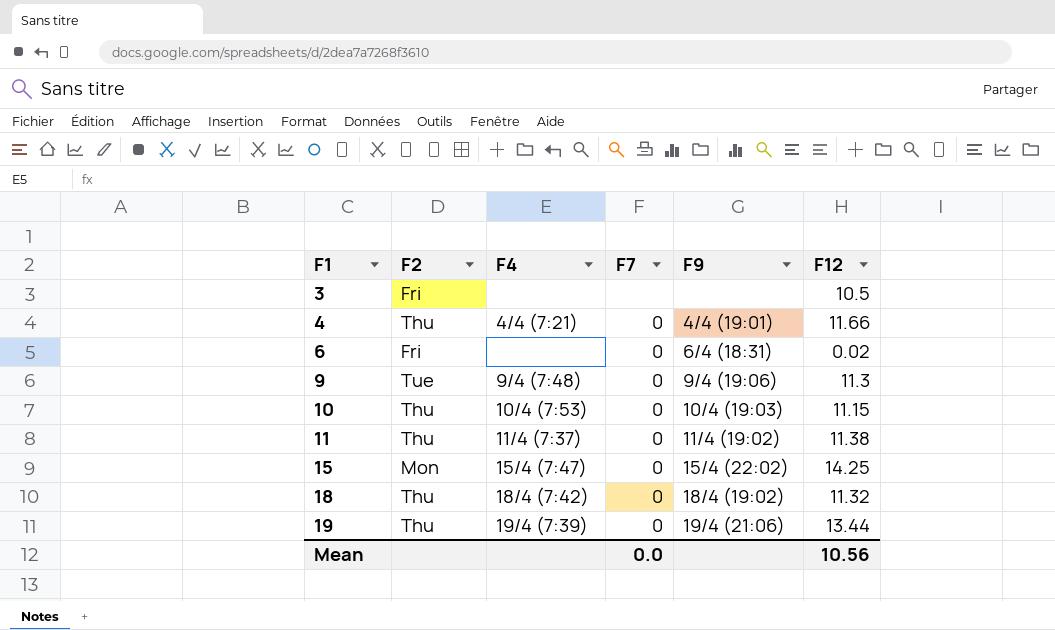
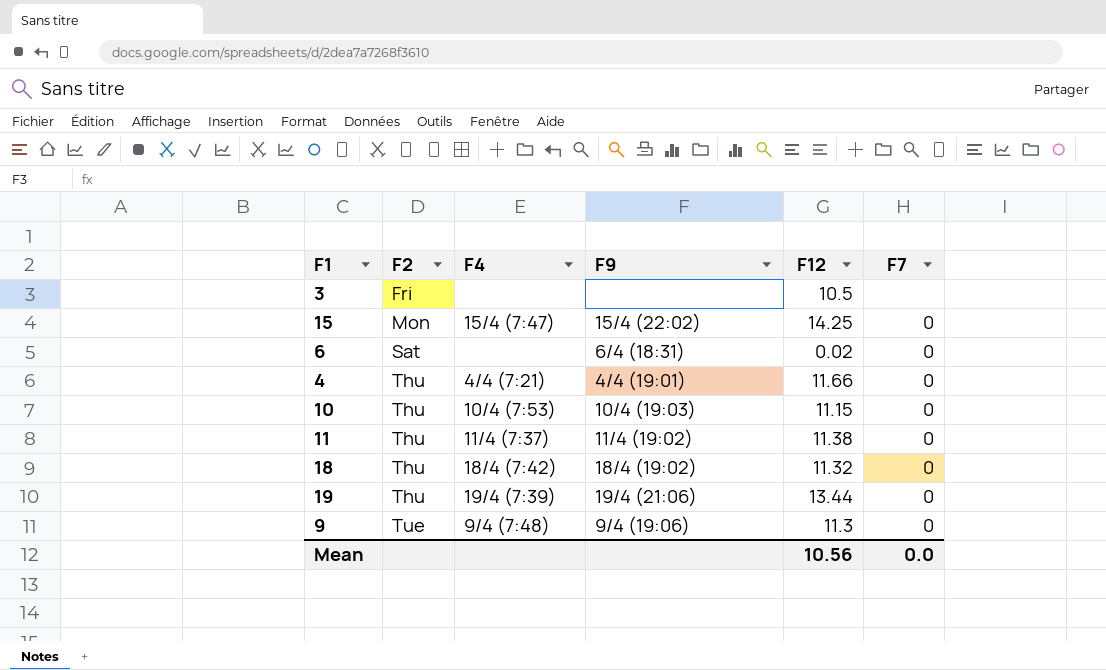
row order: F1 ascending -> F2 ascending
column F7 | position: 4 -> 6
6 | F2: Fri -> Sat

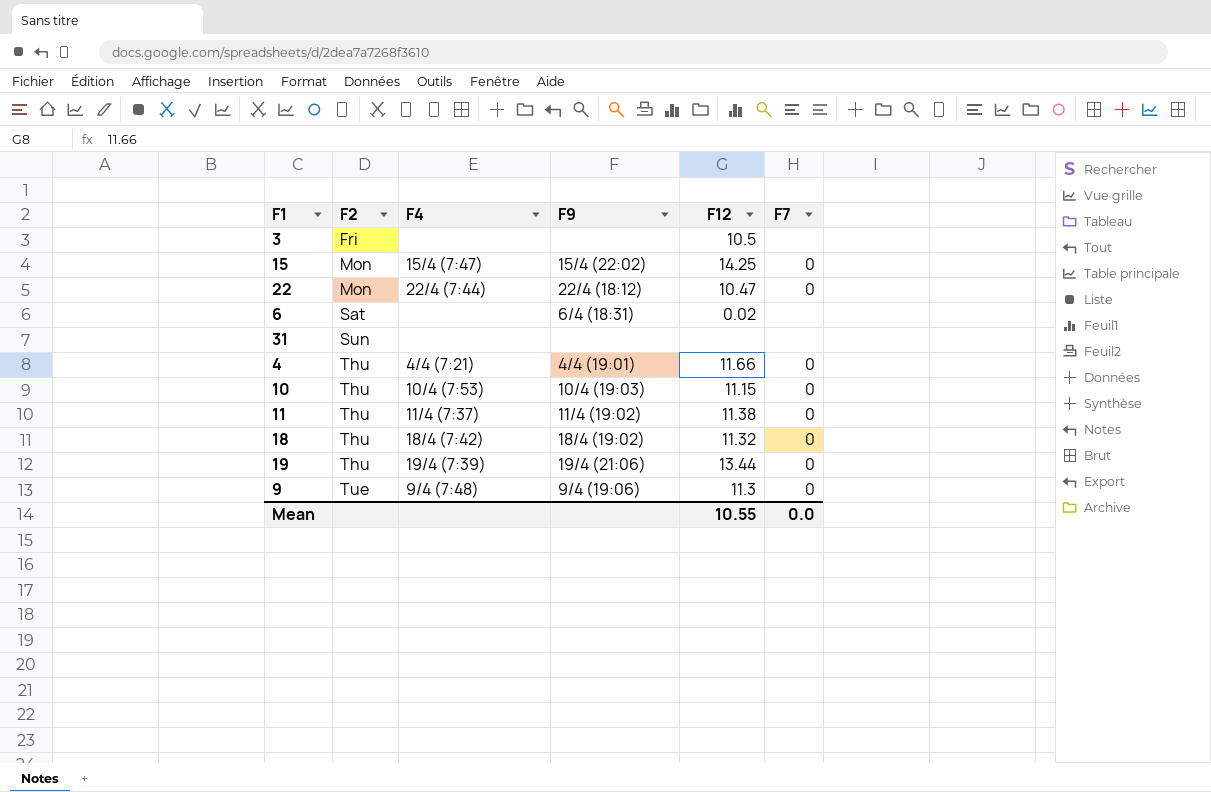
row 22: none -> Mon | 22/4 (7:44) | 22/4 (18:12) | 10.47 | 0
6 | F7: 0 -> none
row 31: none -> Sun | none | none | none | none
Mean | F12: 10.56 -> 10.55

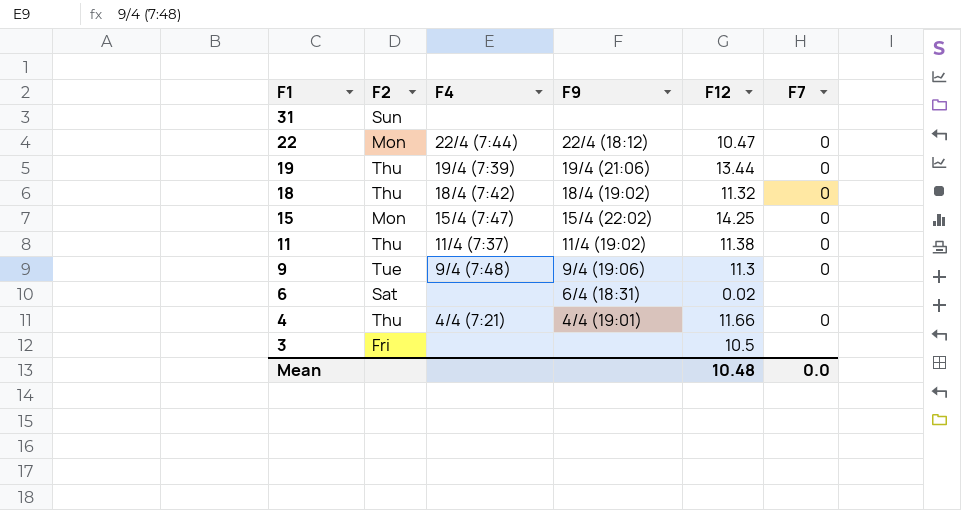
row order: F2 ascending -> F1 descending
row 10: Thu | 10/4 (7:53) | 10/4 (19:03) | 11.15 | 0 -> none
Mean | F12: 10.55 -> 10.48

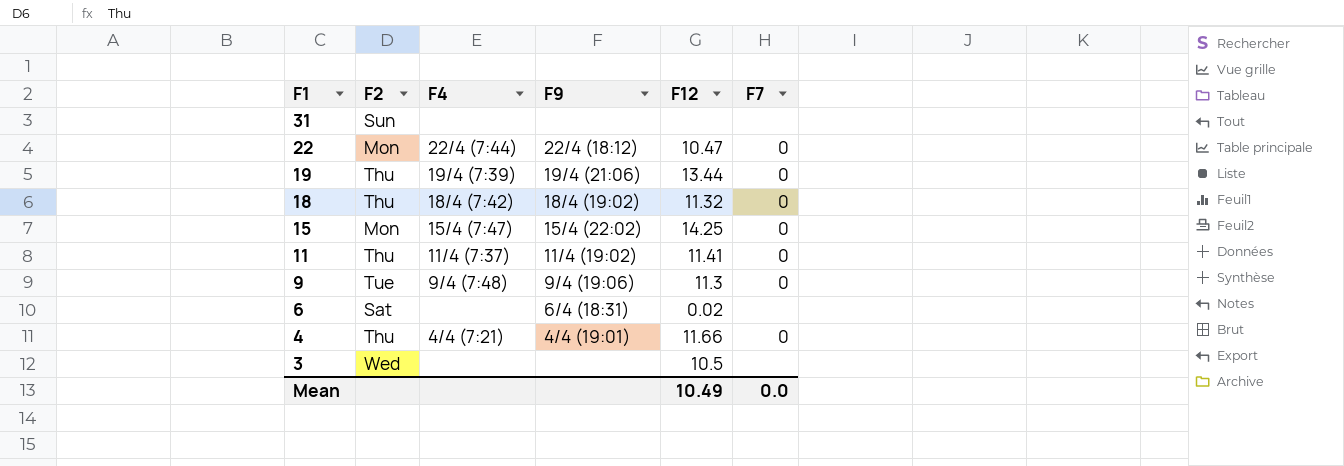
11 | F12: 11.38 -> 11.41
3 | F2: Fri -> Wed
Mean | F12: 10.48 -> 10.49

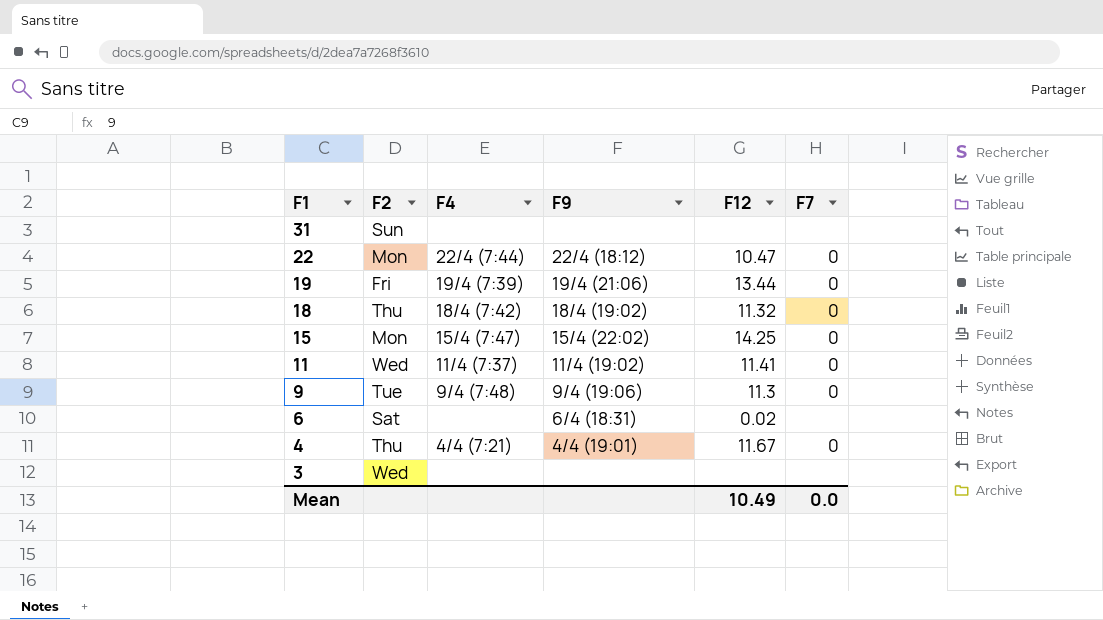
19 | F2: Thu -> Fri
11 | F2: Thu -> Wed
4 | F12: 11.66 -> 11.67
3 | F12: 10.5 -> none

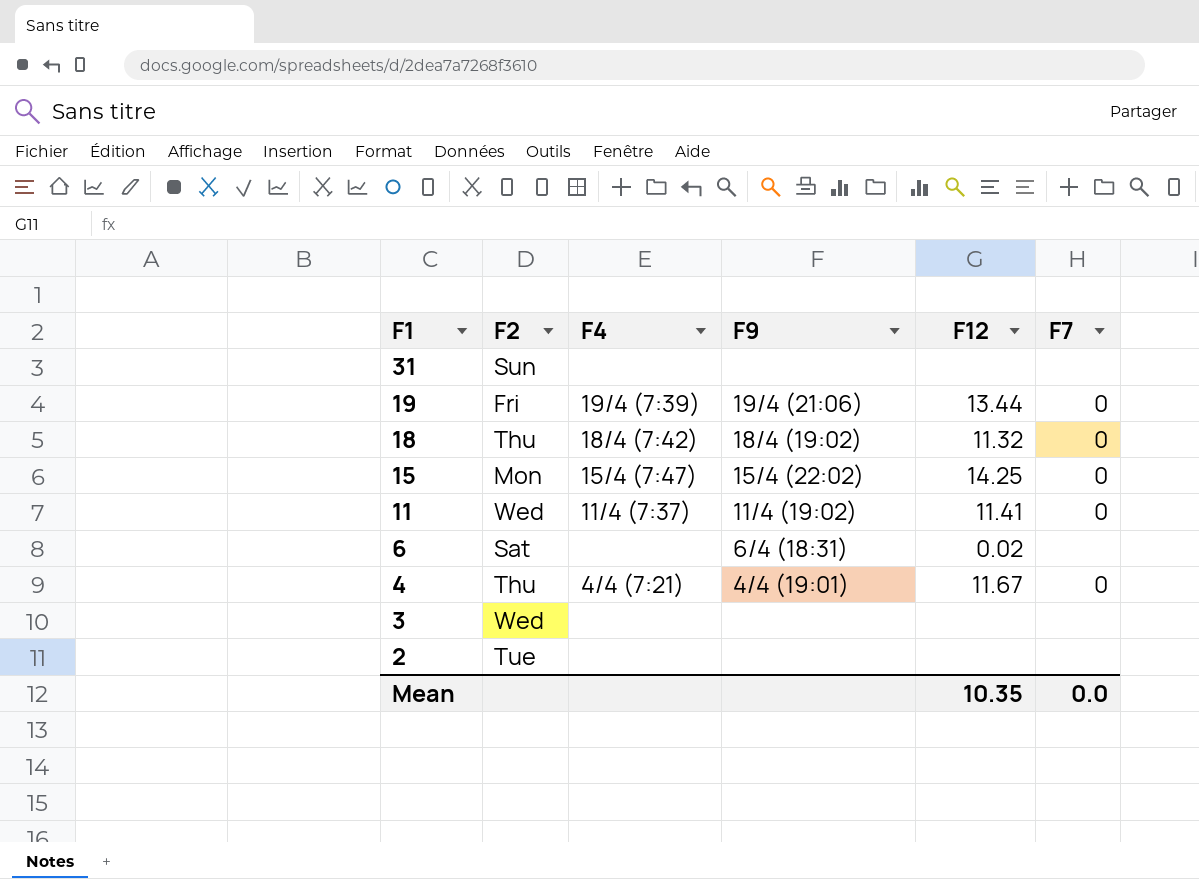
row 22: Mon | 22/4 (7:44) | 22/4 (18:12) | 10.47 | 0 -> none
row 9: Tue | 9/4 (7:48) | 9/4 (19:06) | 11.3 | 0 -> none
row 2: none -> Tue | none | none | none | none
Mean | F12: 10.49 -> 10.35

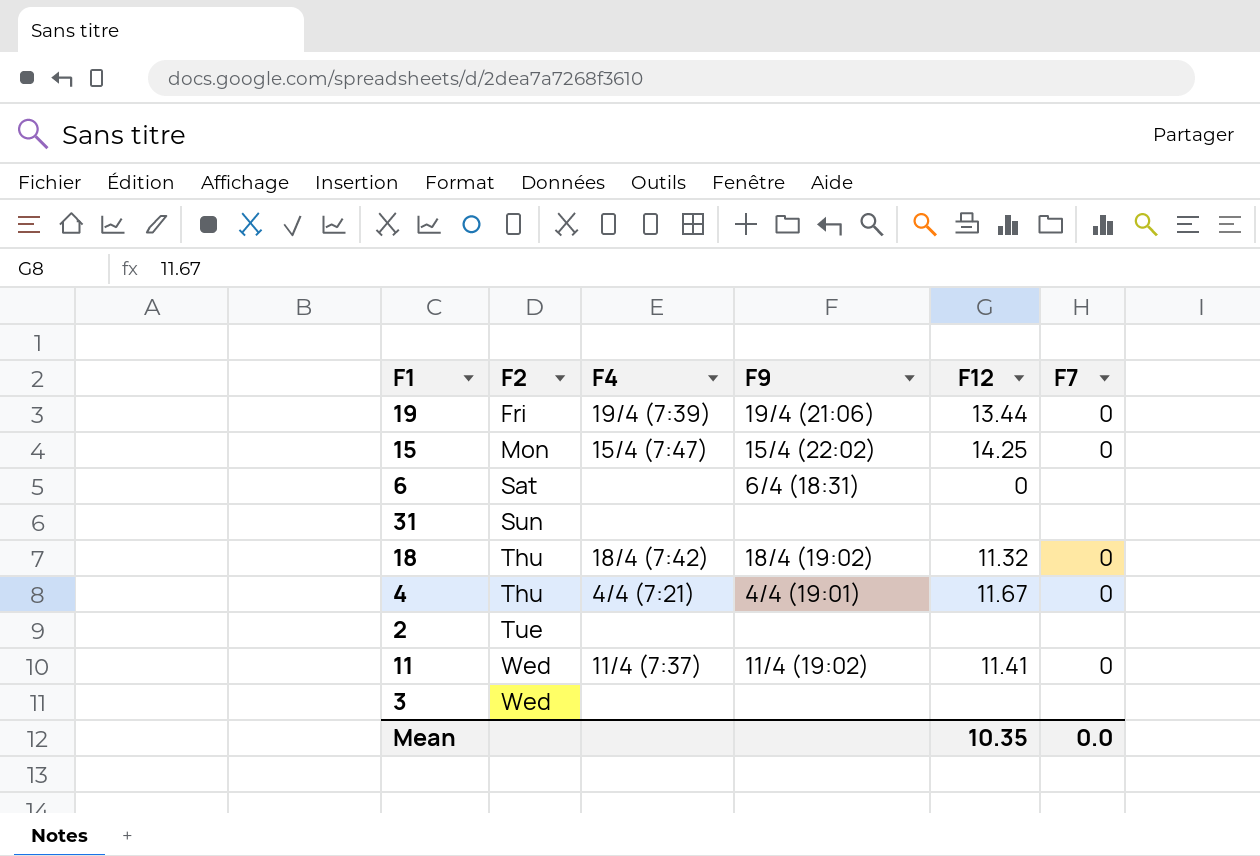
row order: F1 descending -> F2 ascending
6 | F12: 0.02 -> 0

